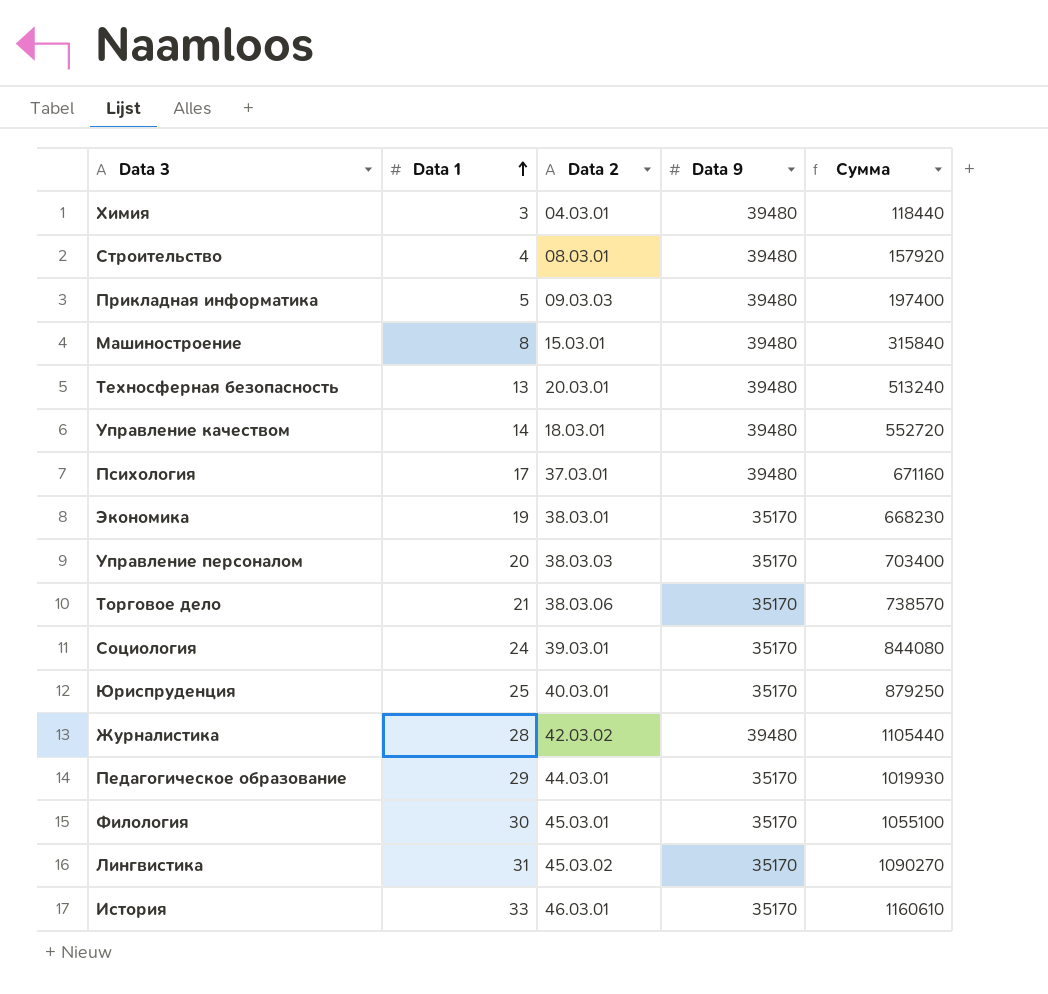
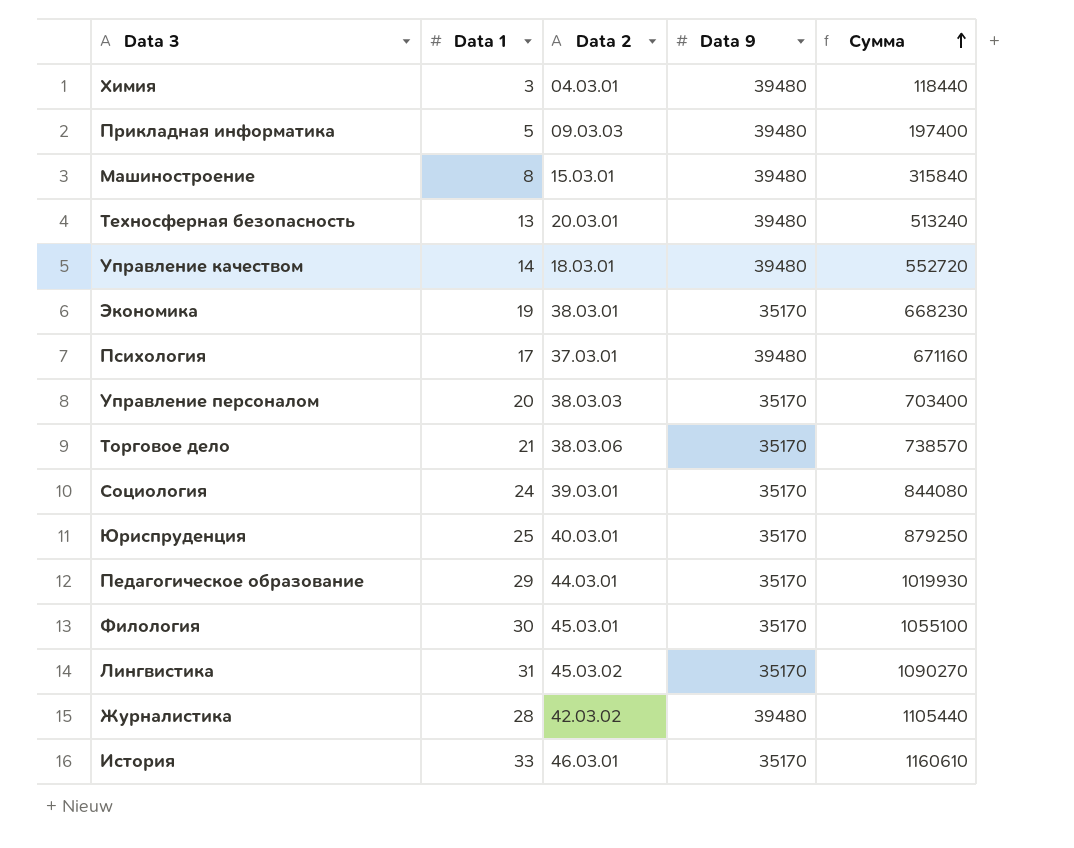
row order: Data 1 ascending -> Сумма ascending
row Строительство: 4 | 08.03.01 | 39480 | 157920 -> none

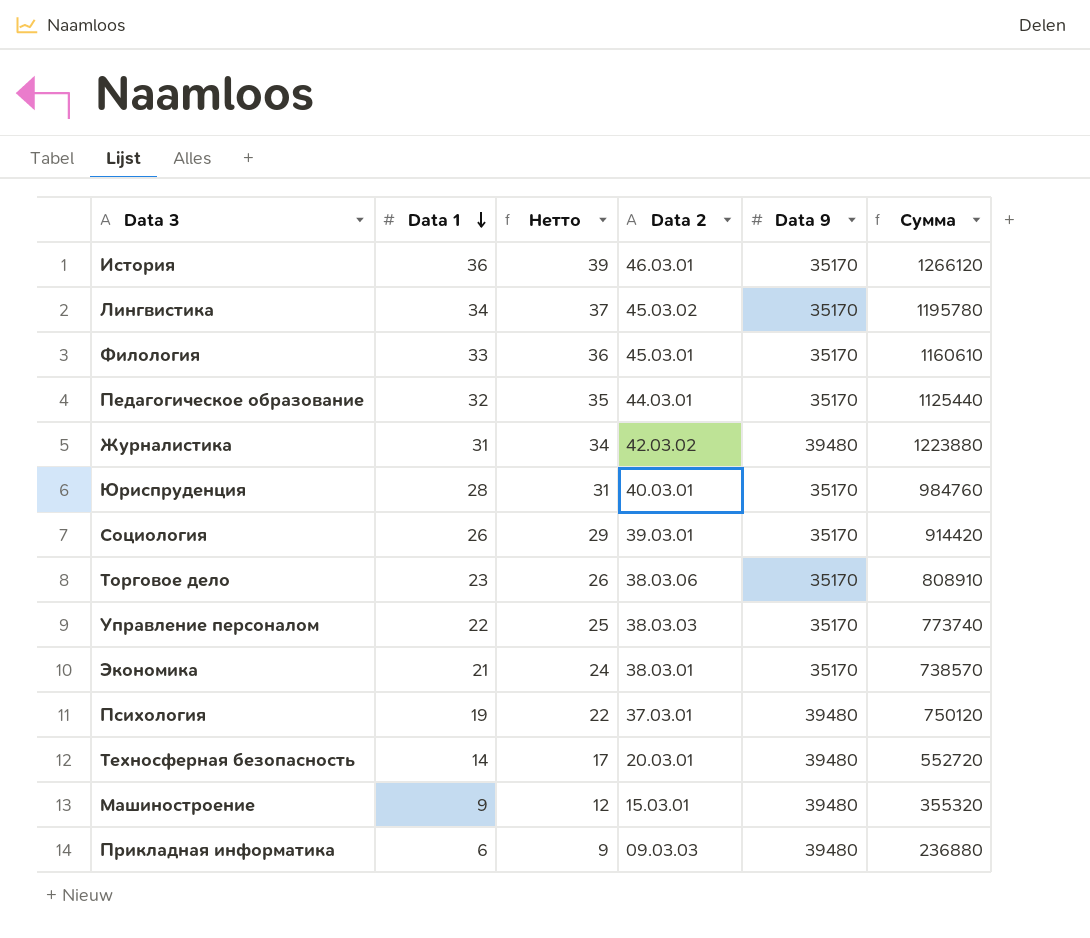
row order: Сумма ascending -> Data 1 descending
column Нетто | formula: none -> [Data 1] + 3
row Химия: 3 | 04.03.01 | 39480 | 118440 -> none
row Управление качеством: 14 | 18.03.01 | 39480 | 552720 -> none
История | Data 1: 33 -> 36
История | Сумма: 1160610 -> 1266120
Лингвистика | Data 1: 31 -> 34
Лингвистика | Сумма: 1090270 -> 1195780
Филология | Data 1: 30 -> 33
Филология | Сумма: 1055100 -> 1160610
Педагогическое образование | Data 1: 29 -> 32
Педагогическое образование | Сумма: 1019930 -> 1125440
Журналистика | Data 1: 28 -> 31
Журналистика | Сумма: 1105440 -> 1223880
Юриспруденция | Data 1: 25 -> 28
Юриспруденция | Сумма: 879250 -> 984760
Социология | Data 1: 24 -> 26
Социология | Сумма: 844080 -> 914420
Торговое дело | Data 1: 21 -> 23
Торговое дело | Сумма: 738570 -> 808910
Управление персоналом | Data 1: 20 -> 22
Управление персоналом | Сумма: 703400 -> 773740
Экономика | Data 1: 19 -> 21
Экономика | Сумма: 668230 -> 738570
Психология | Data 1: 17 -> 19
Психология | Сумма: 671160 -> 750120
Техносферная безопасность | Data 1: 13 -> 14
Техносферная безопасность | Сумма: 513240 -> 552720
Машиностроение | Data 1: 8 -> 9
Машиностроение | Сумма: 315840 -> 355320
Прикладная информатика | Data 1: 5 -> 6
Прикладная информатика | Сумма: 197400 -> 236880

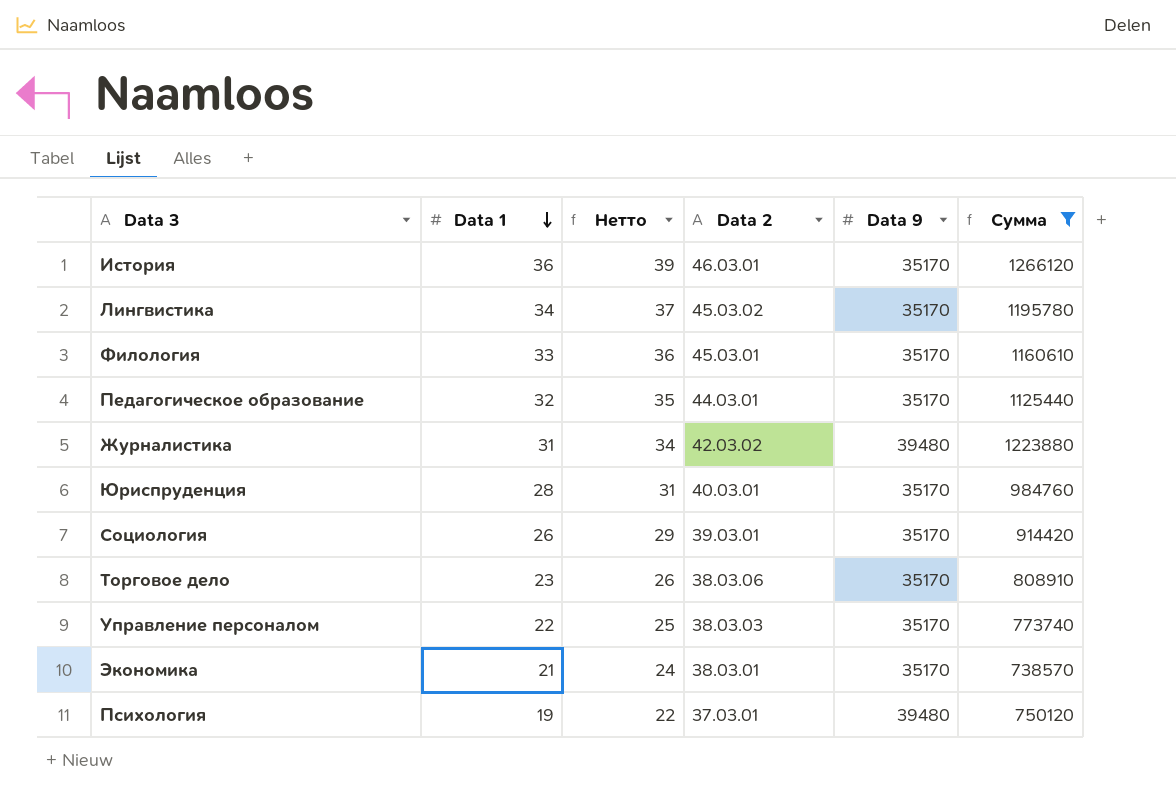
filter: none -> Сумма >= 738570

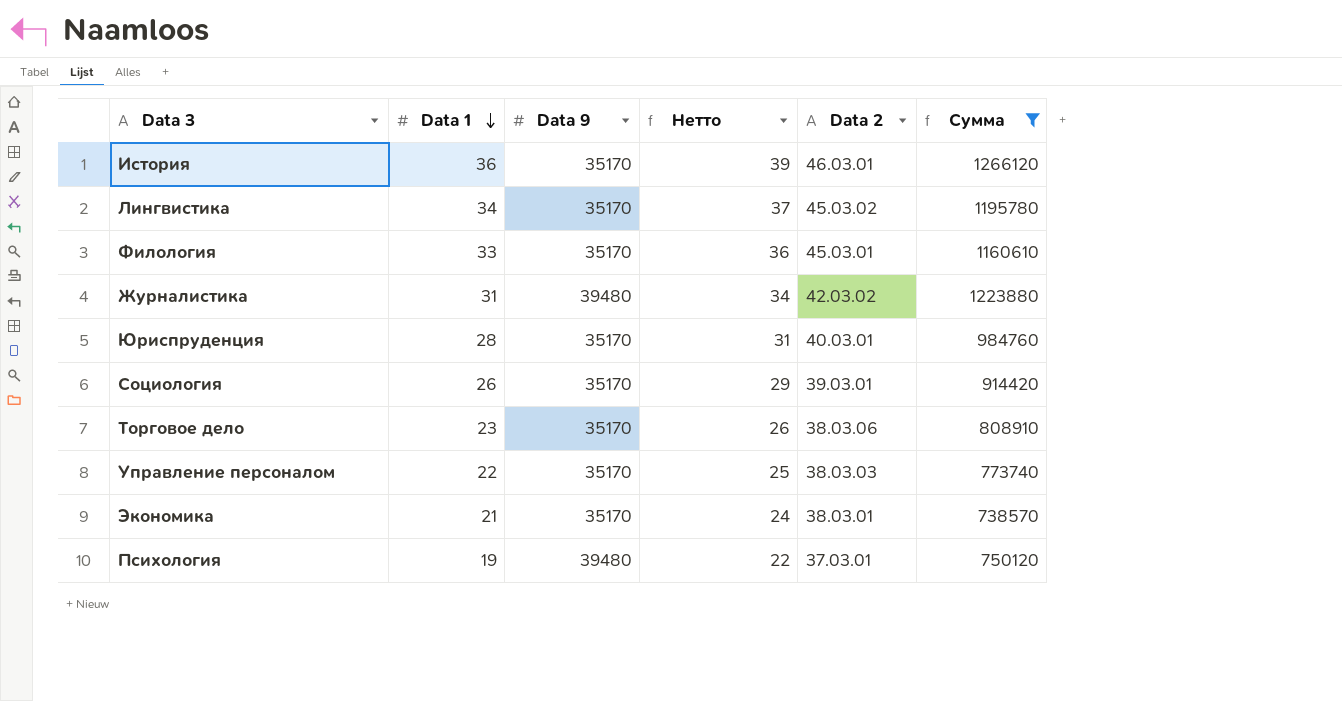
column Data 9 | position: 5 -> 3
row Педагогическое образование: 32 | 35 | 44.03.01 | 35170 | 1125440 -> none

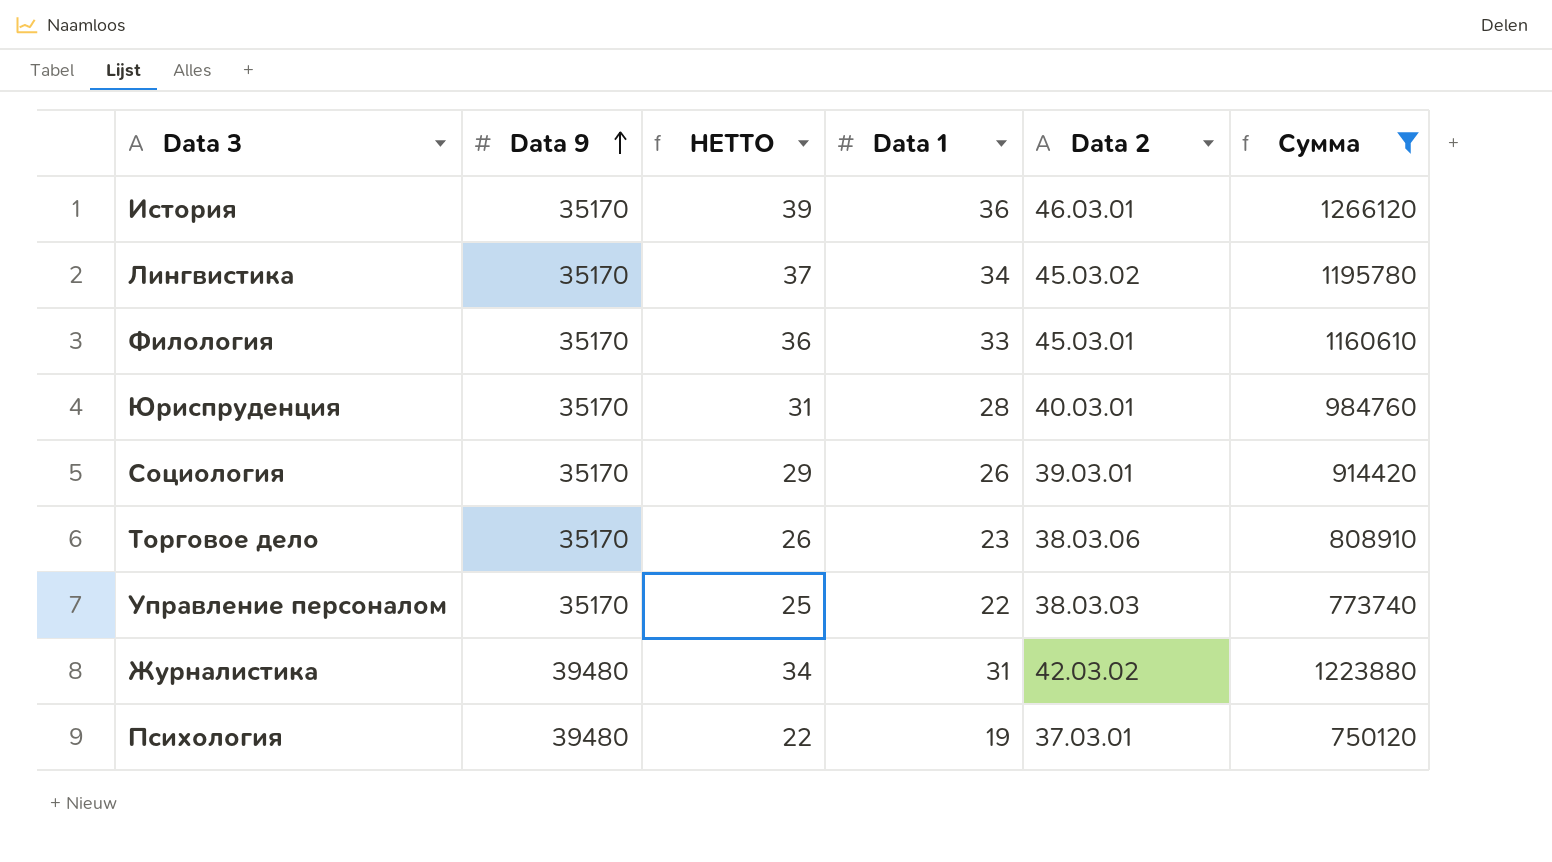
row order: Data 1 descending -> Data 9 ascending
column name: Нетто -> НЕТТО
column Data 1 | position: 2 -> 4
row Экономика: 21 | 35170 | 24 | 38.03.01 | 738570 -> none

